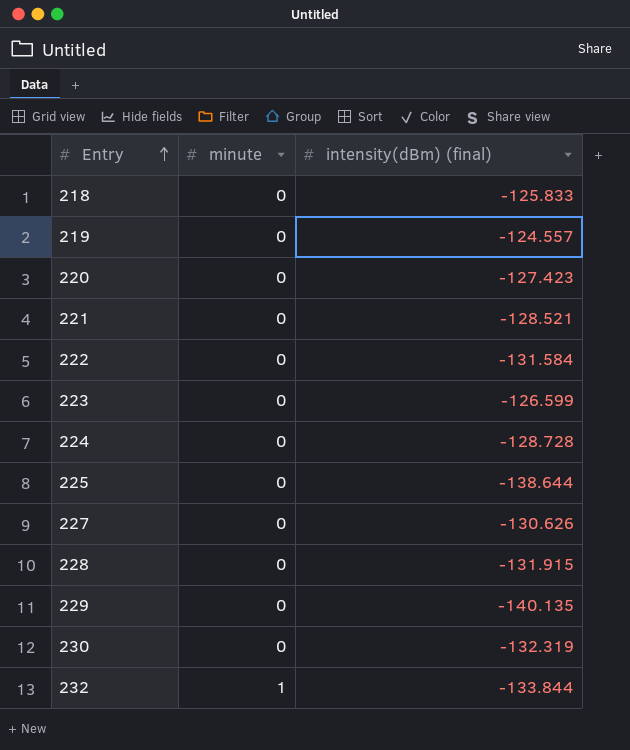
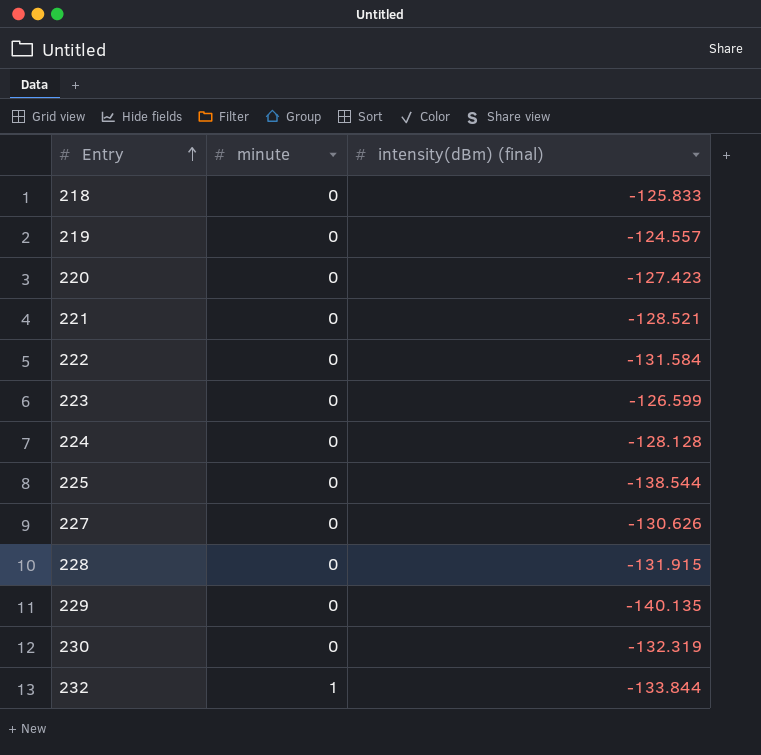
224 | intensity(dBm) (final): -128.728 -> -128.128
225 | intensity(dBm) (final): -138.644 -> -138.544

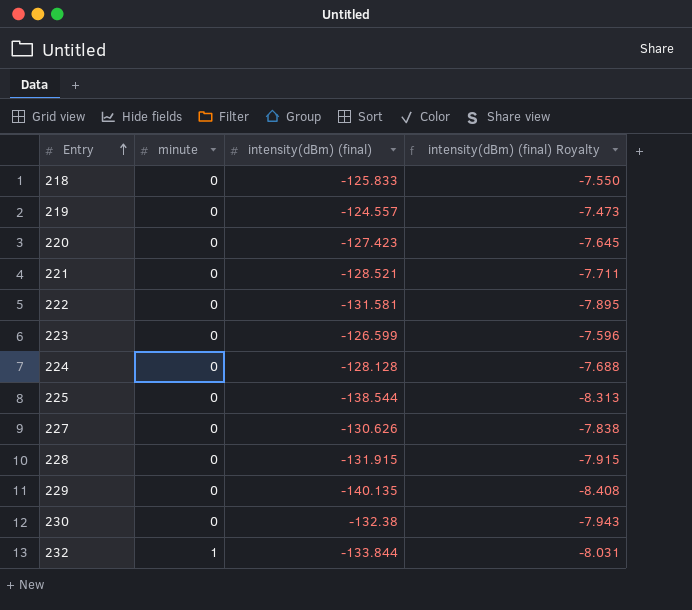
column intensity(dBm) (final) Royalty | formula: none -> [intensity(dBm) (final)] * 0.06
222 | intensity(dBm) (final): -131.584 -> -131.581
230 | intensity(dBm) (final): -132.319 -> -132.38

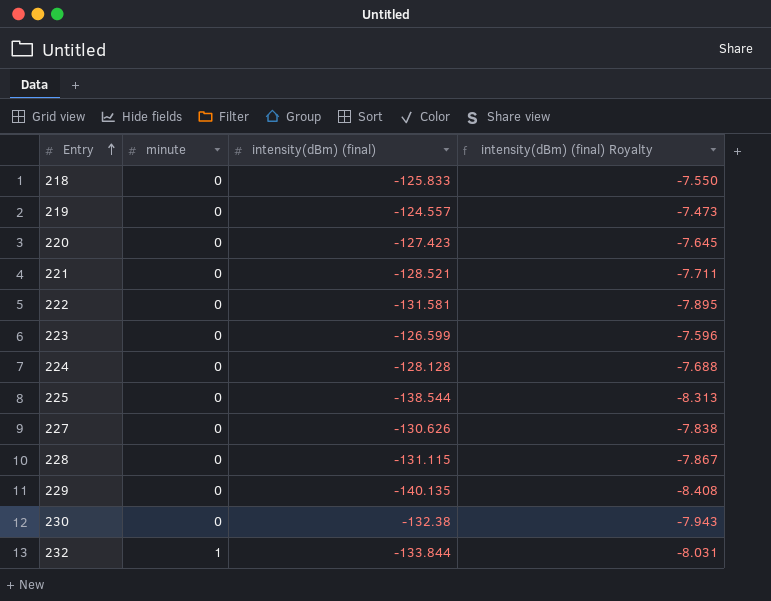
228 | intensity(dBm) (final): -131.915 -> -131.115
228 | intensity(dBm) (final) Royalty: -7.915 -> -7.867

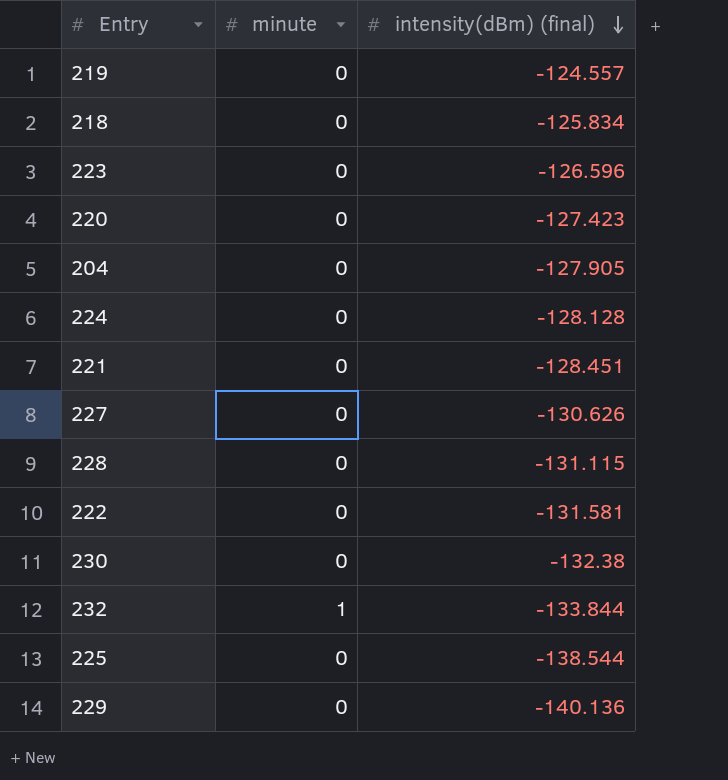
row order: Entry ascending -> intensity(dBm) (final) descending
column intensity(dBm) (final) Royalty | formula: [intensity(dBm) (final)] * 0.06 -> none
218 | intensity(dBm) (final): -125.833 -> -125.834
223 | intensity(dBm) (final): -126.599 -> -126.596
row 204: none -> 0 | -127.905
221 | intensity(dBm) (final): -128.521 -> -128.451
229 | intensity(dBm) (final): -140.135 -> -140.136

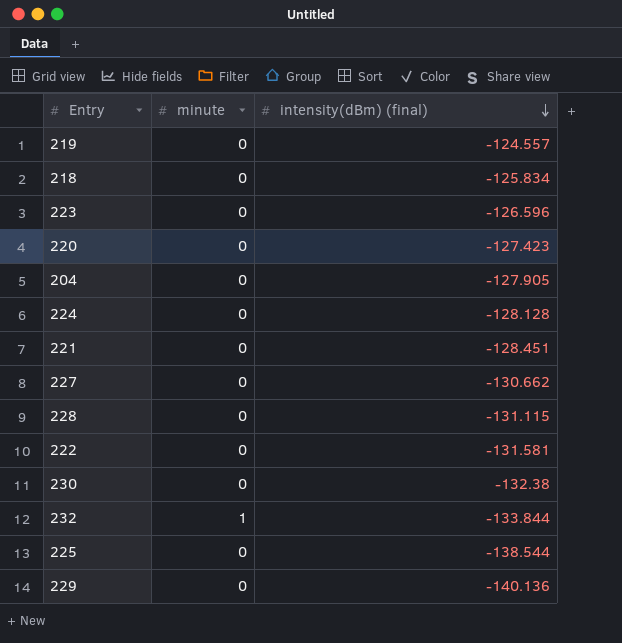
227 | intensity(dBm) (final): -130.626 -> -130.662

